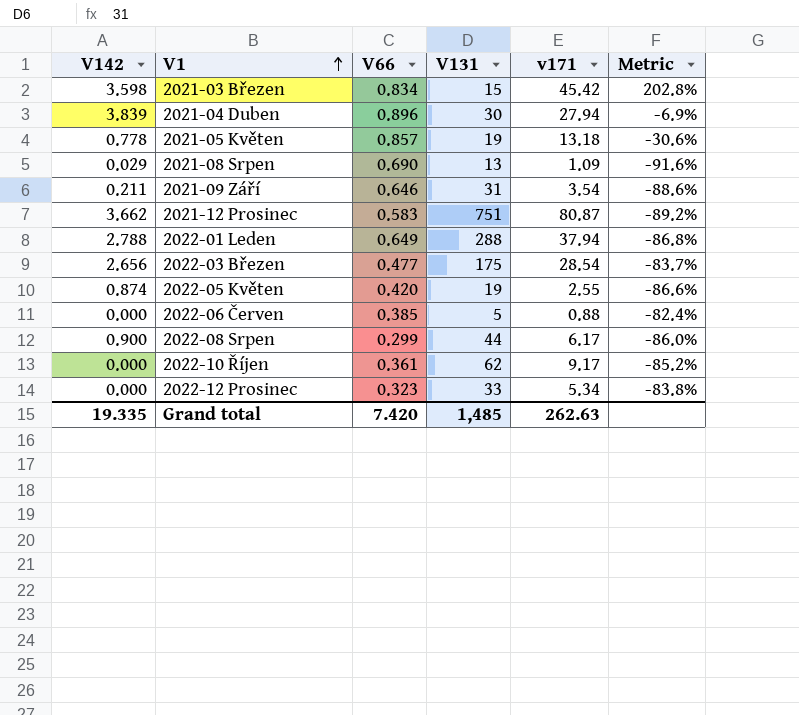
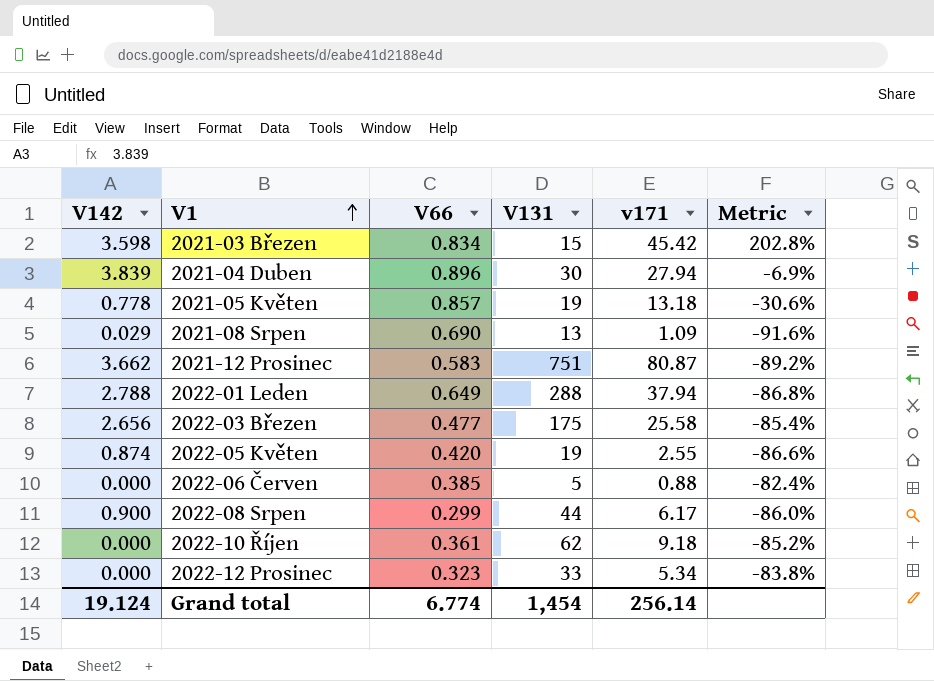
row 2021-09 Září: 0.211 | 0.646 | 31 | 3.54 | -88.6% -> none
2022-03 Březen | v171: 28.54 -> 25.58
2022-03 Březen | Metric: -83.7% -> -85.4%
2022-10 Říjen | v171: 9.17 -> 9.18
Grand total | V142: 19.335 -> 19.124
Grand total | V66: 7.420 -> 6.774
Grand total | V131: 1,485 -> 1,454
Grand total | v171: 262.63 -> 256.14

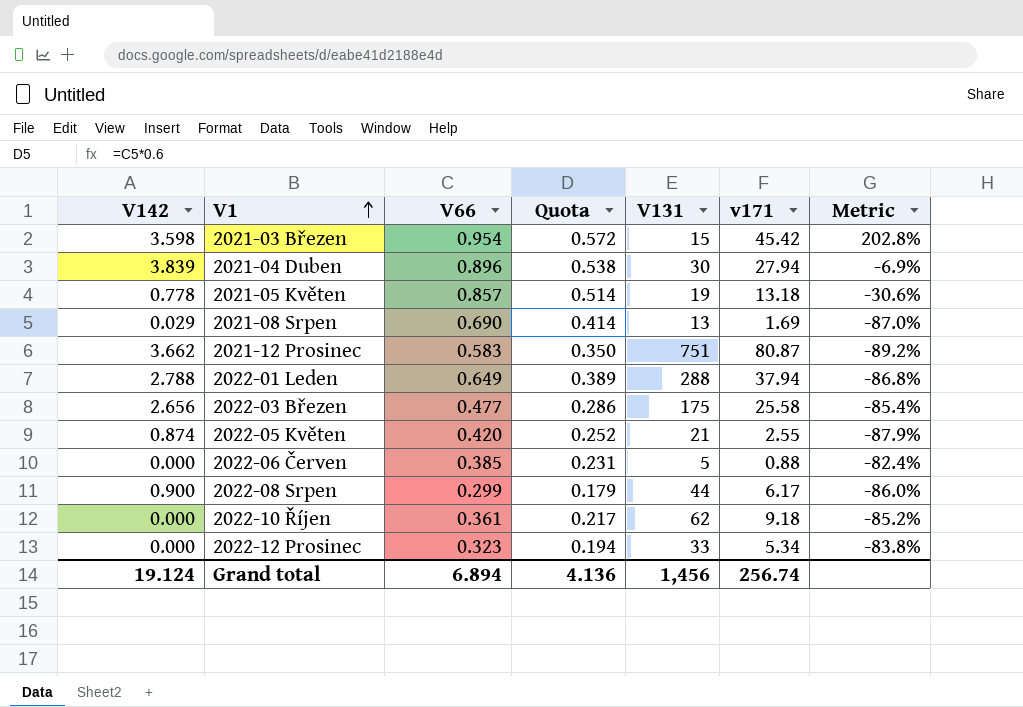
column Quota | formula: none -> [V66] * 0.6
2021-03 Březen | V66: 0.834 -> 0.954
2021-08 Srpen | v171: 1.09 -> 1.69
2021-08 Srpen | Metric: -91.6% -> -87.0%
2022-05 Květen | V131: 19 -> 21
2022-05 Květen | Metric: -86.6% -> -87.9%
Grand total | V66: 6.774 -> 6.894
Grand total | V131: 1,454 -> 1,456
Grand total | v171: 256.14 -> 256.74

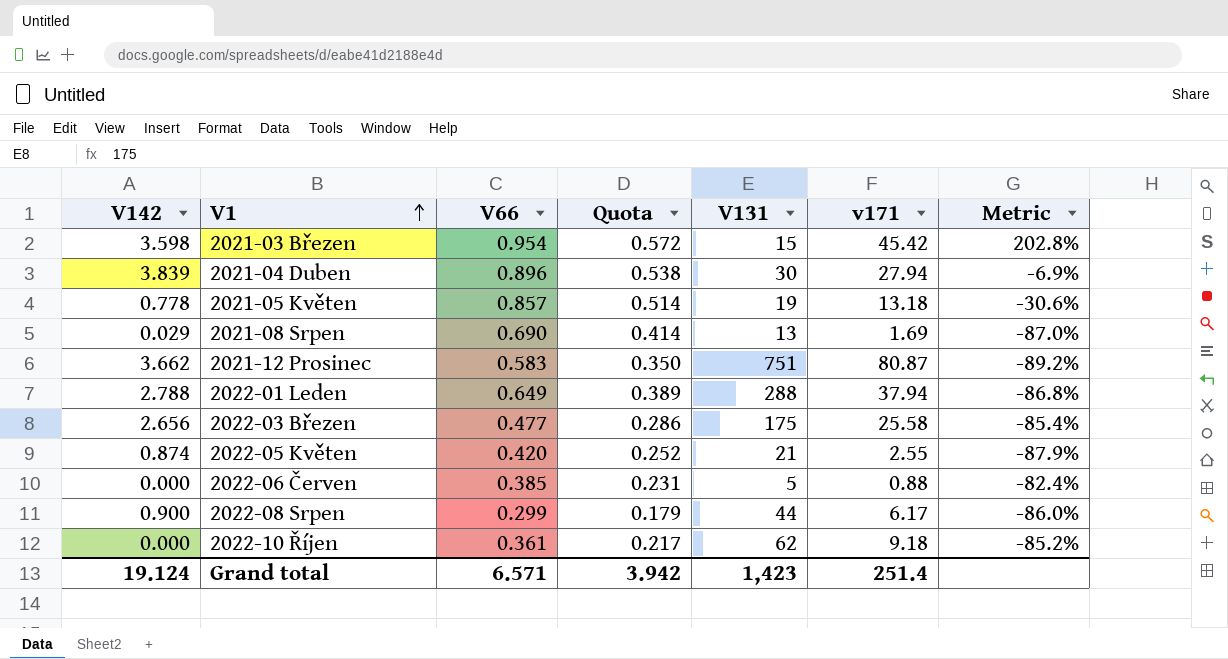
row 2022-12 Prosinec: 0.000 | 0.323 | 0.194 | 33 | 5.34 | -83.8% -> none
Grand total | V66: 6.894 -> 6.571
Grand total | Quota: 4.136 -> 3.942
Grand total | V131: 1,456 -> 1,423
Grand total | v171: 256.74 -> 251.4

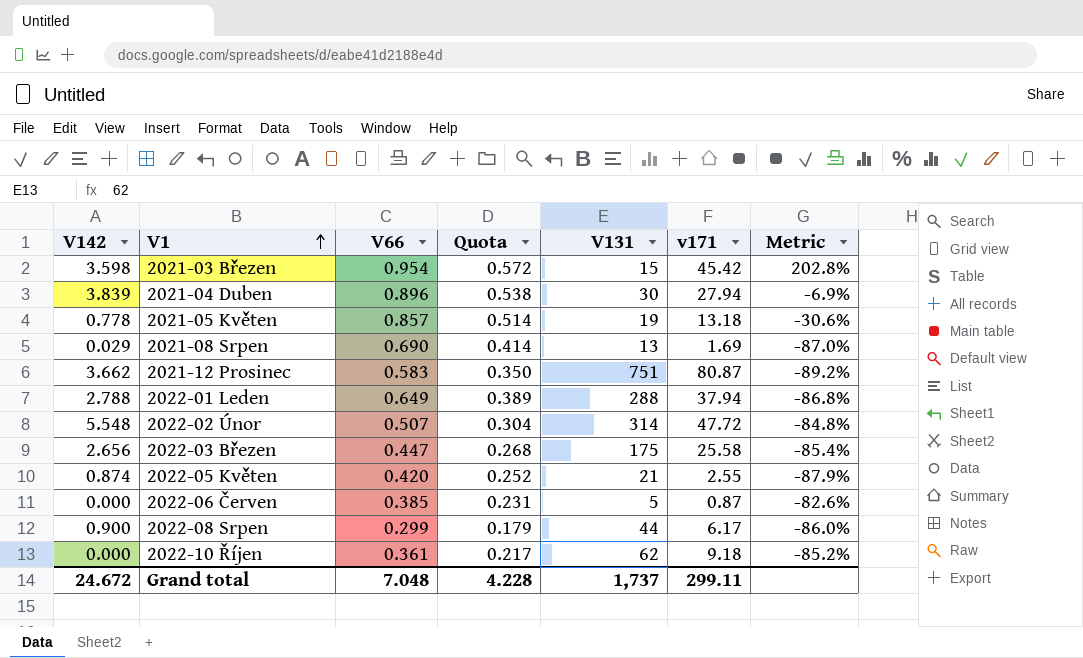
row 2022-02 Únor: none -> 5.548 | 0.507 | 0.304 | 314 | 47.72 | -84.8%
2022-03 Březen | V66: 0.477 -> 0.447
2022-03 Březen | Quota: 0.286 -> 0.268
2022-06 Červen | v171: 0.88 -> 0.87
2022-06 Červen | Metric: -82.4% -> -82.6%
Grand total | V142: 19.124 -> 24.672
Grand total | V66: 6.571 -> 7.048
Grand total | Quota: 3.942 -> 4.228
Grand total | V131: 1,423 -> 1,737
Grand total | v171: 251.4 -> 299.11

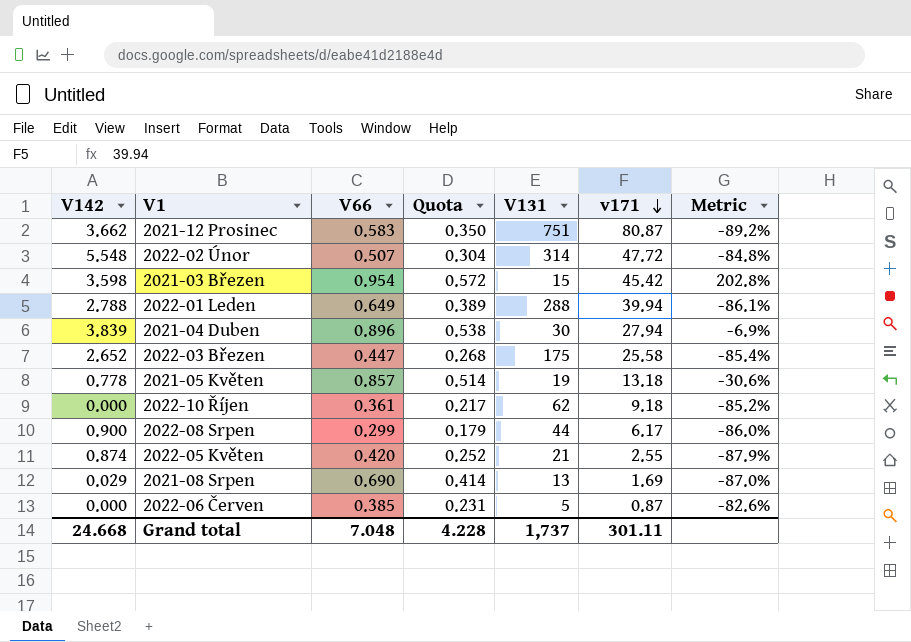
row order: V1 ascending -> v171 descending
2022-01 Leden | v171: 37.94 -> 39.94
2022-01 Leden | Metric: -86.8% -> -86.1%
2022-03 Březen | V142: 2.656 -> 2.652
Grand total | V142: 24.672 -> 24.668
Grand total | v171: 299.11 -> 301.11

